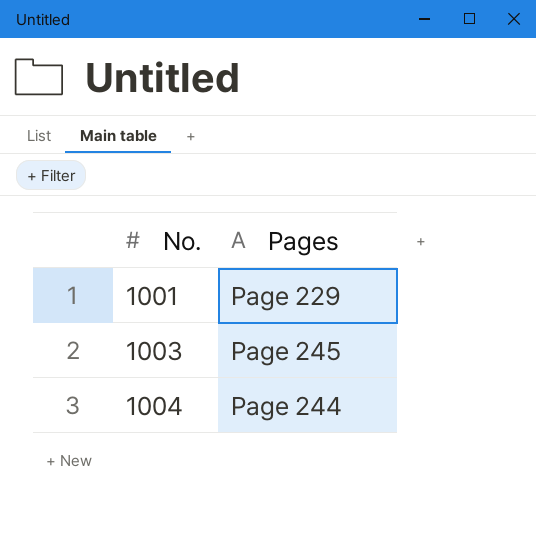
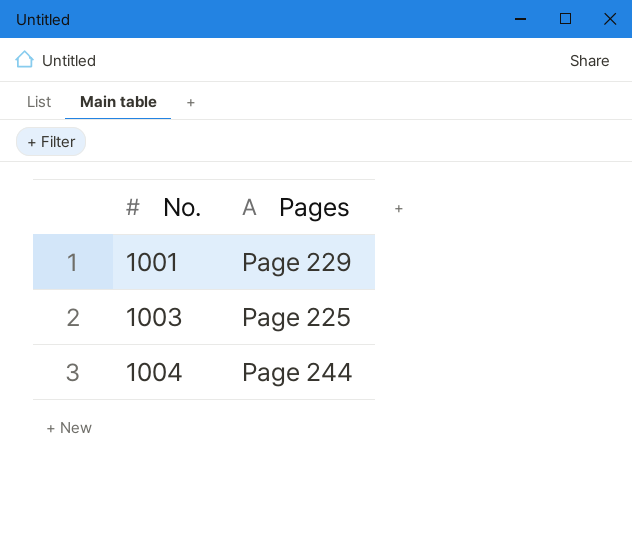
1003 | Pages: Page 245 -> Page 225

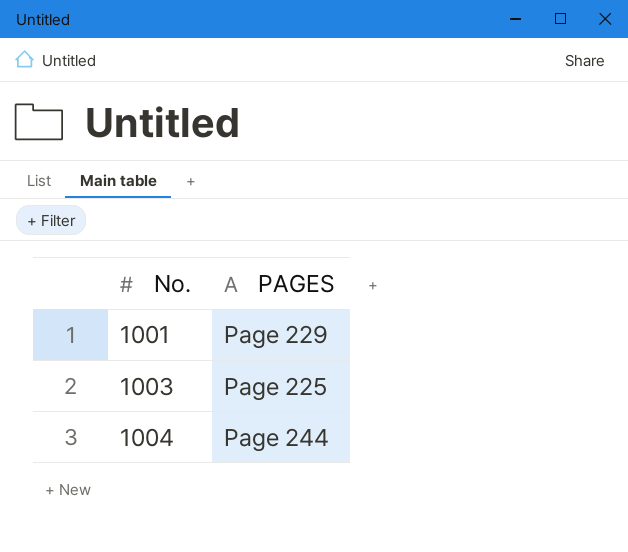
column name: Pages -> PAGES

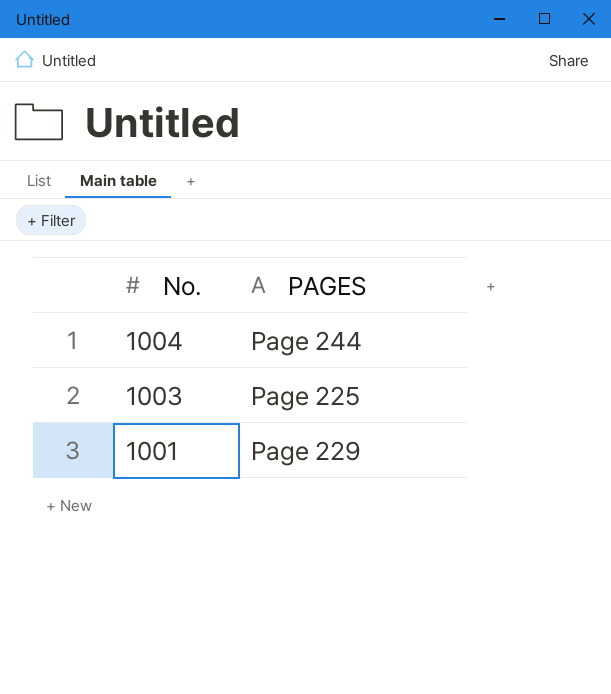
row order: No. ascending -> No. descending

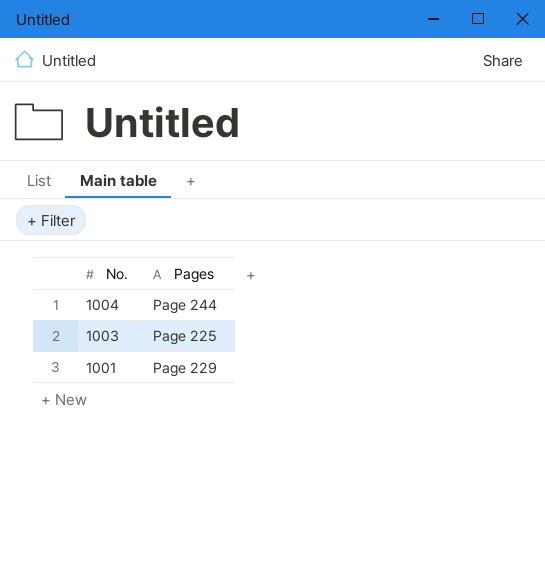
column name: PAGES -> Pages

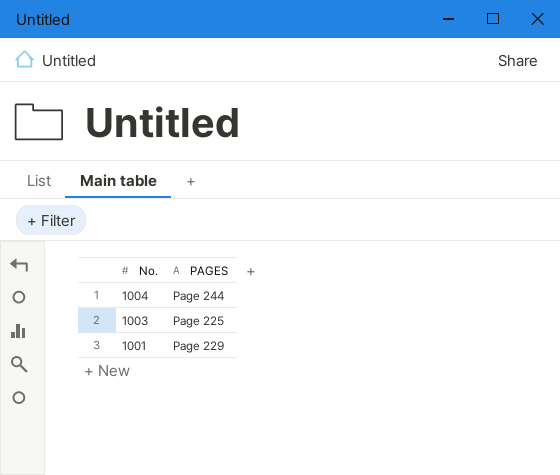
column name: Pages -> PAGES

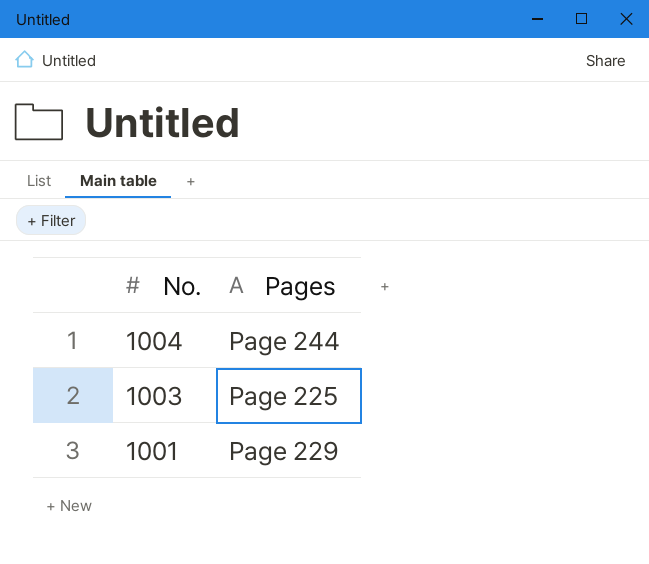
column name: PAGES -> Pages

